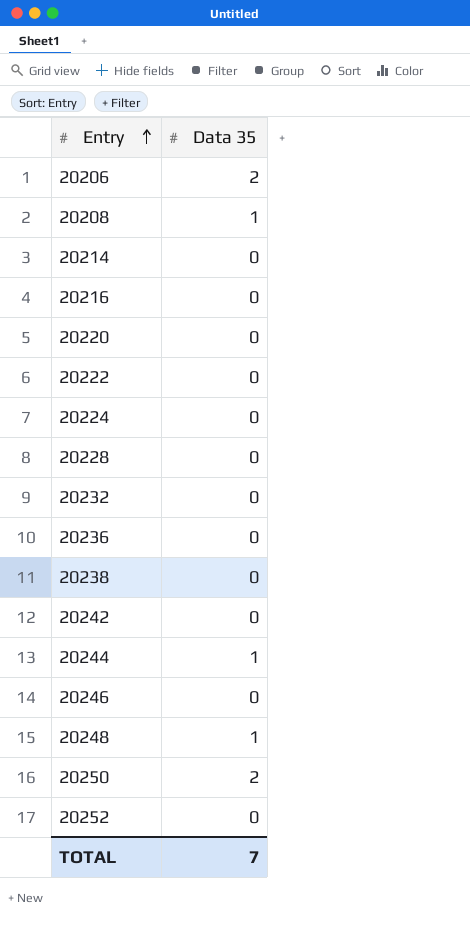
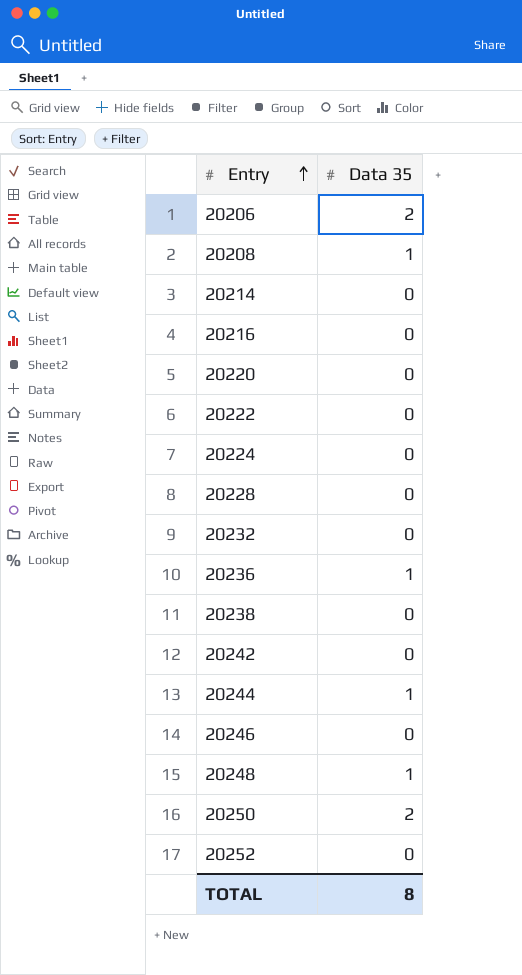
20236 | Data 35: 0 -> 1
TOTAL | Data 35: 7 -> 8

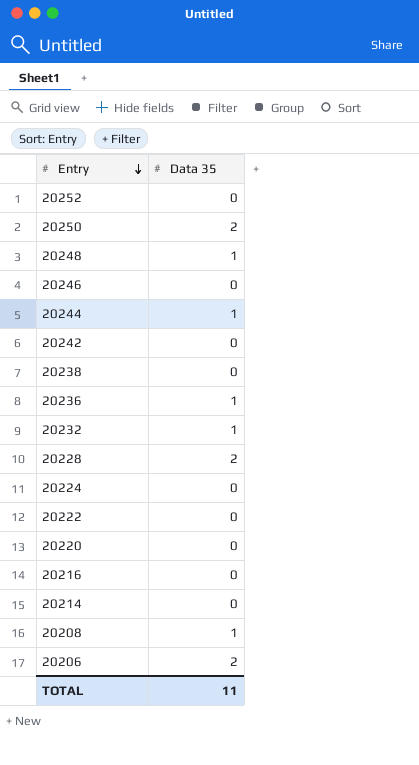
row order: Entry ascending -> Entry descending
20232 | Data 35: 0 -> 1
20228 | Data 35: 0 -> 2
TOTAL | Data 35: 8 -> 11

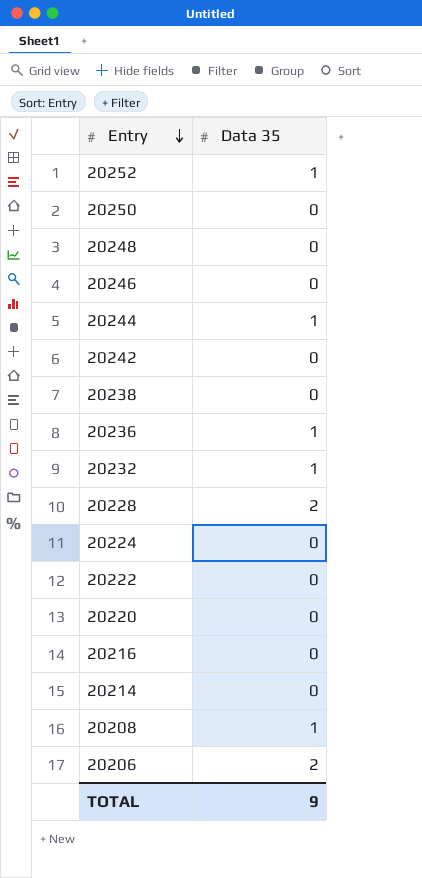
20252 | Data 35: 0 -> 1
20250 | Data 35: 2 -> 0
20248 | Data 35: 1 -> 0
TOTAL | Data 35: 11 -> 9

